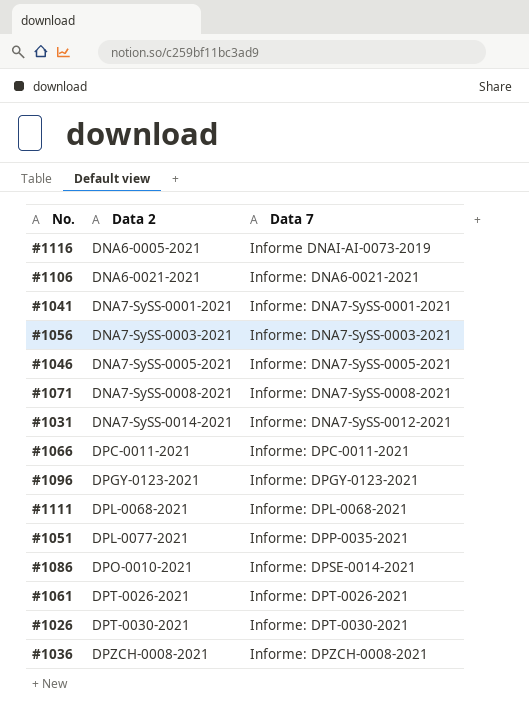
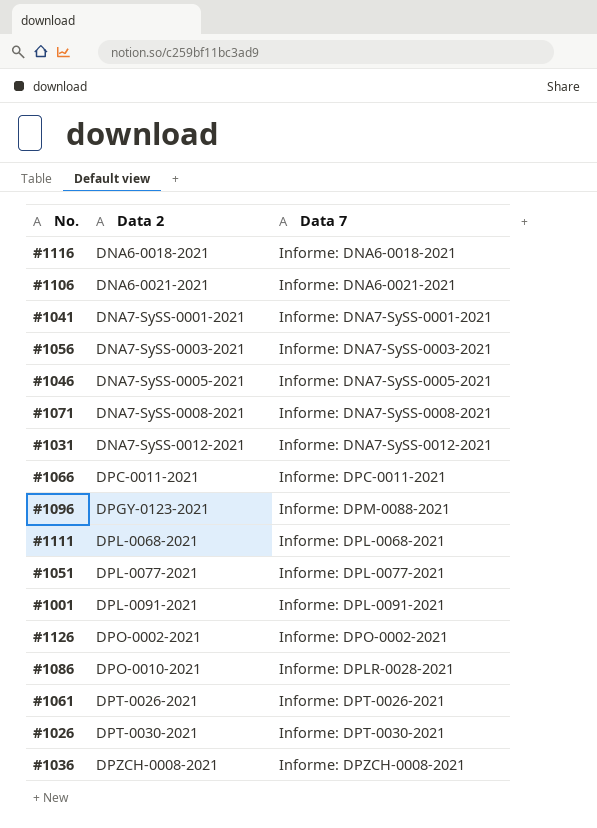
#1116 | Data 2: DNA6-0005-2021 -> DNA6-0018-2021
#1116 | Data 7: Informe DNAI-AI-0073-2019 -> Informe: DNA6-0018-2021
#1031 | Data 2: DNA7-SySS-0014-2021 -> DNA7-SySS-0012-2021
#1096 | Data 7: Informe: DPGY-0123-2021 -> Informe: DPM-0088-2021
#1051 | Data 7: Informe: DPP-0035-2021 -> Informe: DPL-0077-2021
row #1001: none -> DPL-0091-2021 | Informe: DPL-0091-2021
row #1126: none -> DPO-0002-2021 | Informe: DPO-0002-2021
#1086 | Data 7: Informe: DPSE-0014-2021 -> Informe: DPLR-0028-2021

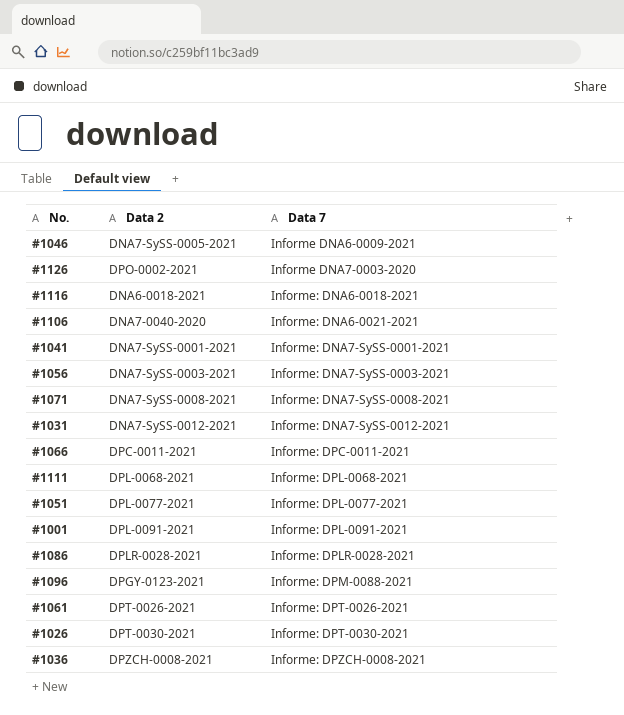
row order: Data 2 ascending -> Data 7 ascending
#1046 | Data 7: Informe: DNA7-SySS-0005-2021 -> Informe DNA6-0009-2021
#1126 | Data 7: Informe: DPO-0002-2021 -> Informe DNA7-0003-2020
#1106 | Data 2: DNA6-0021-2021 -> DNA7-0040-2020
#1086 | Data 2: DPO-0010-2021 -> DPLR-0028-2021

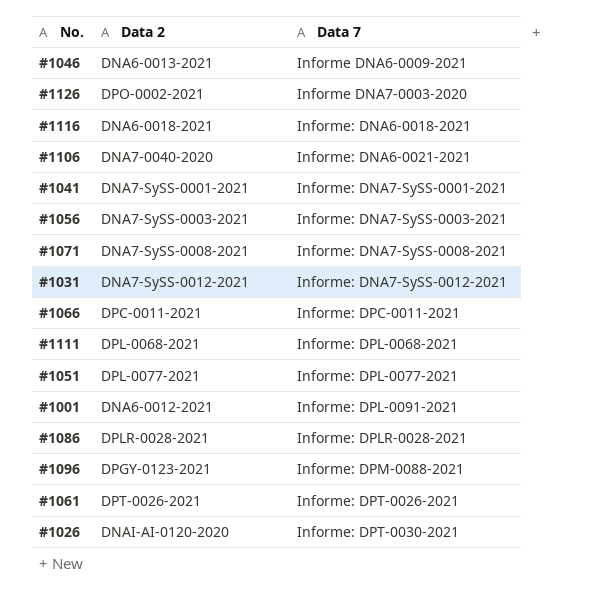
row #1036: DPZCH-0008-2021 | Informe: DPZCH-0008-2021 -> none
#1046 | Data 2: DNA7-SySS-0005-2021 -> DNA6-0013-2021
#1001 | Data 2: DPL-0091-2021 -> DNA6-0012-2021
#1026 | Data 2: DPT-0030-2021 -> DNAI-AI-0120-2020

